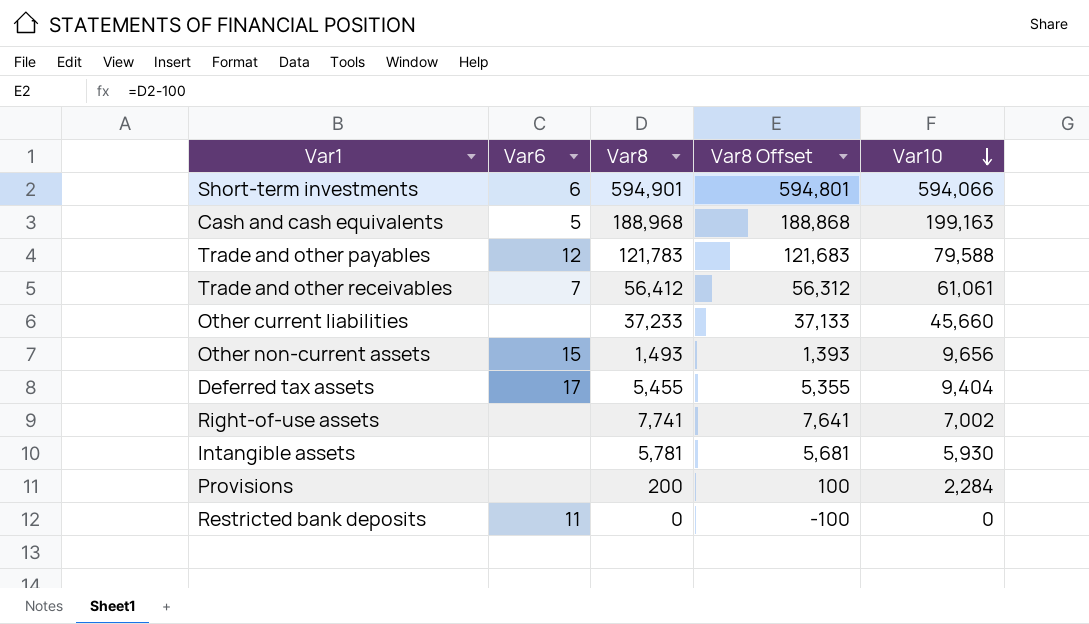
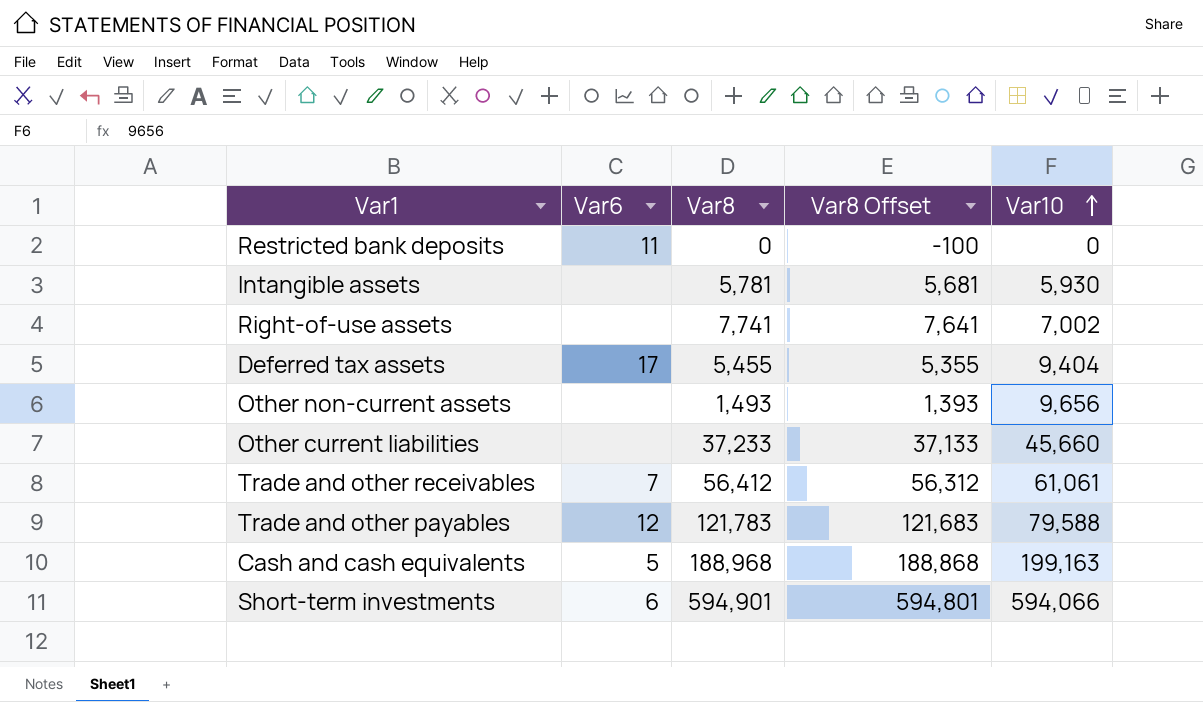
row order: Var10 descending -> Var10 ascending
row Provisions: none | 200 | 100 | 2,284 -> none
Other non-current assets | Var6: 15 -> none

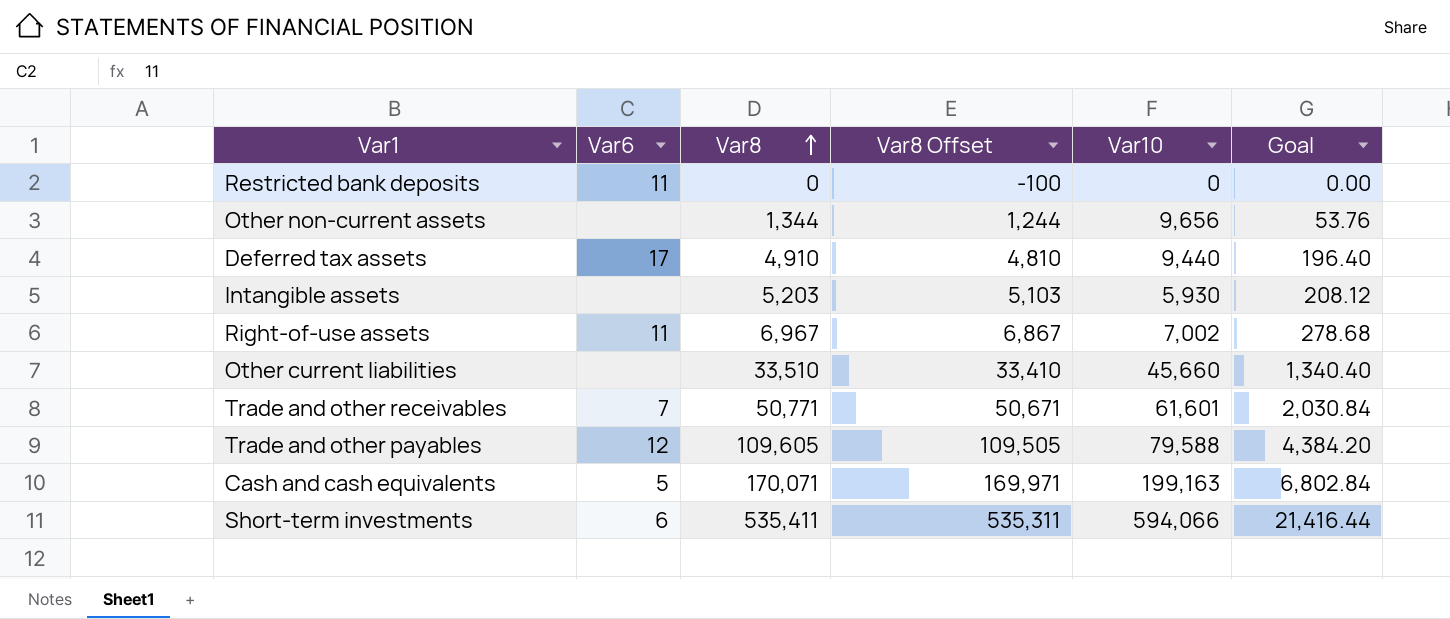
row order: Var10 ascending -> Var8 ascending
column Goal | formula: none -> [Var8] * 0.04
Other non-current assets | Var8: 1,493 -> 1,344
Other non-current assets | Var8 Offset: 1,393 -> 1,244
Deferred tax assets | Var8: 5,455 -> 4,910
Deferred tax assets | Var8 Offset: 5,355 -> 4,810
Deferred tax assets | Var10: 9,404 -> 9,440
Intangible assets | Var8: 5,781 -> 5,203
Intangible assets | Var8 Offset: 5,681 -> 5,103
Right-of-use assets | Var6: none -> 11
Right-of-use assets | Var8: 7,741 -> 6,967
Right-of-use assets | Var8 Offset: 7,641 -> 6,867
Other current liabilities | Var8: 37,233 -> 33,510
Other current liabilities | Var8 Offset: 37,133 -> 33,410
Trade and other receivables | Var8: 56,412 -> 50,771
Trade and other receivables | Var8 Offset: 56,312 -> 50,671
Trade and other receivables | Var10: 61,061 -> 61,601
Trade and other payables | Var8: 121,783 -> 109,605
Trade and other payables | Var8 Offset: 121,683 -> 109,505
Cash and cash equivalents | Var8: 188,968 -> 170,071
Cash and cash equivalents | Var8 Offset: 188,868 -> 169,971
Short-term investments | Var8: 594,901 -> 535,411
Short-term investments | Var8 Offset: 594,801 -> 535,311

